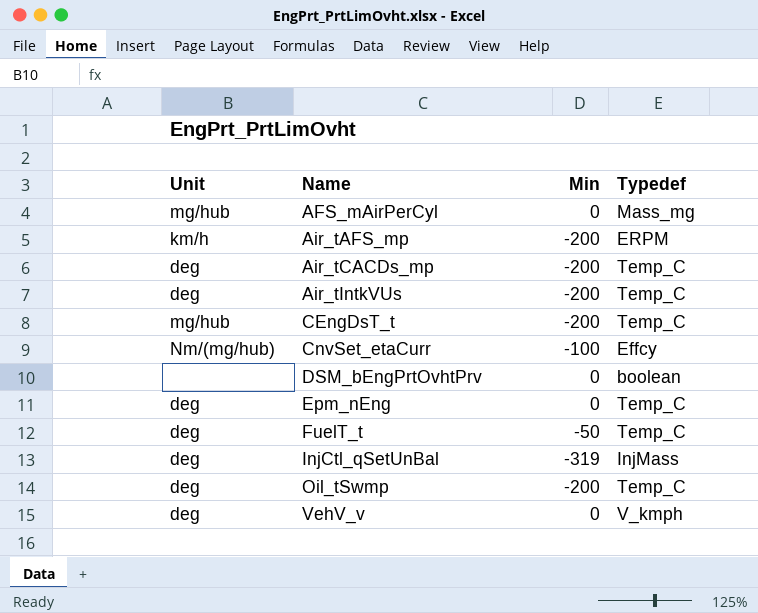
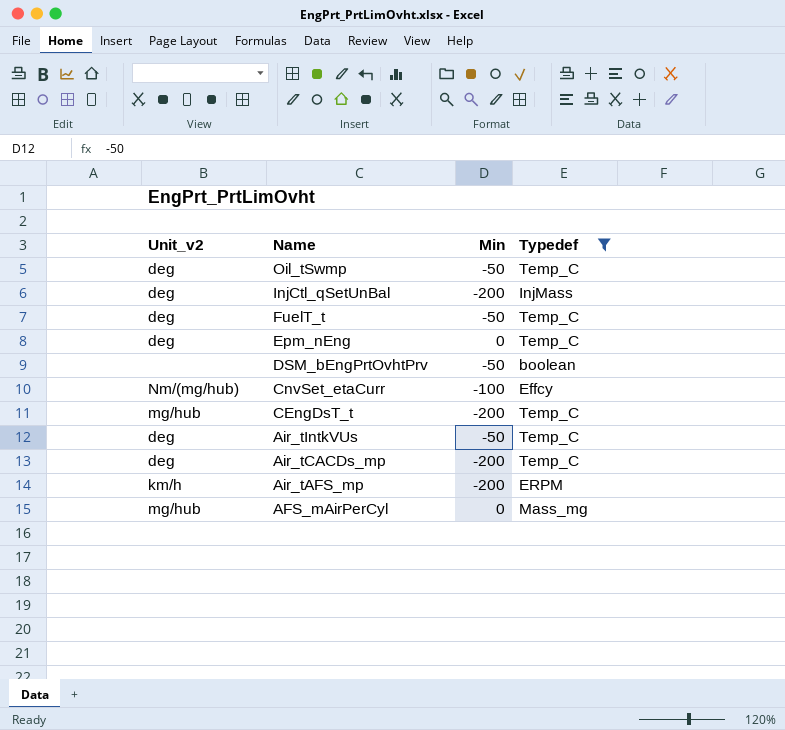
filter: none -> Typedef != V_kmph
row order: Name ascending -> Name descending
column name: Unit -> Unit_v2
Oil_tSwmp | Min: -200 -> -50
InjCtl_qSetUnBal | Min: -319 -> -200
DSM_bEngPrtOvhtPrv | Min: 0 -> -50
Air_tIntkVUs | Min: -200 -> -50

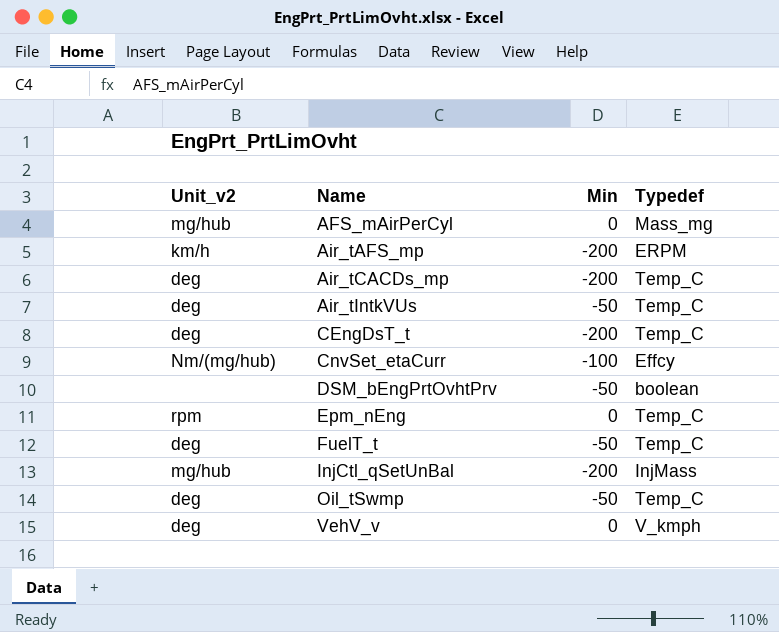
filter: Typedef != V_kmph -> none
row order: Name descending -> Name ascending
CEngDsT_t | Unit_v2: mg/hub -> deg
Epm_nEng | Unit_v2: deg -> rpm
InjCtl_qSetUnBal | Unit_v2: deg -> mg/hub

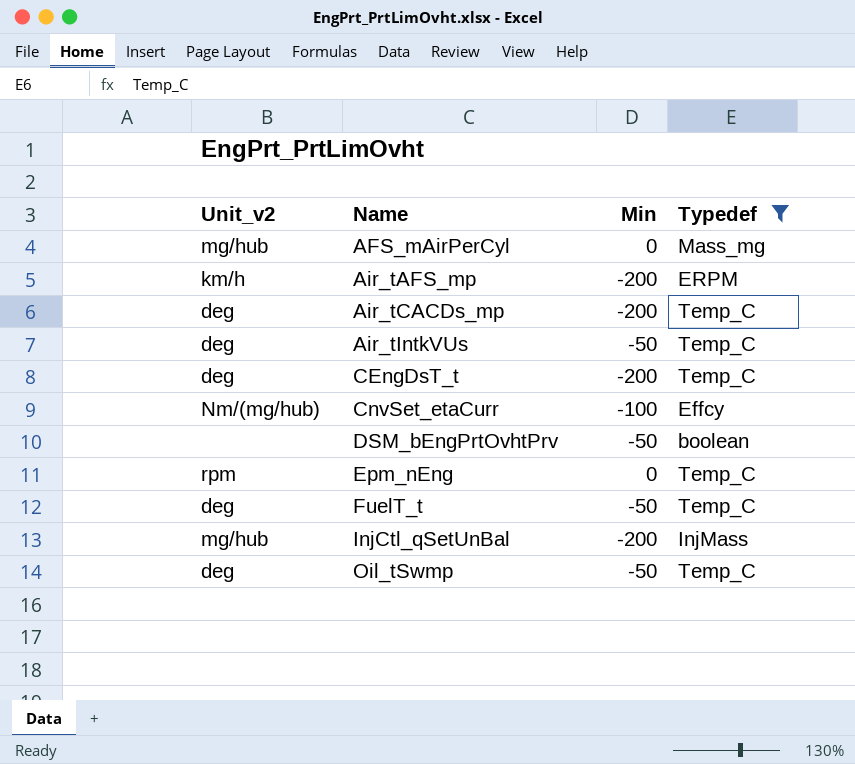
filter: none -> Typedef != V_kmph

